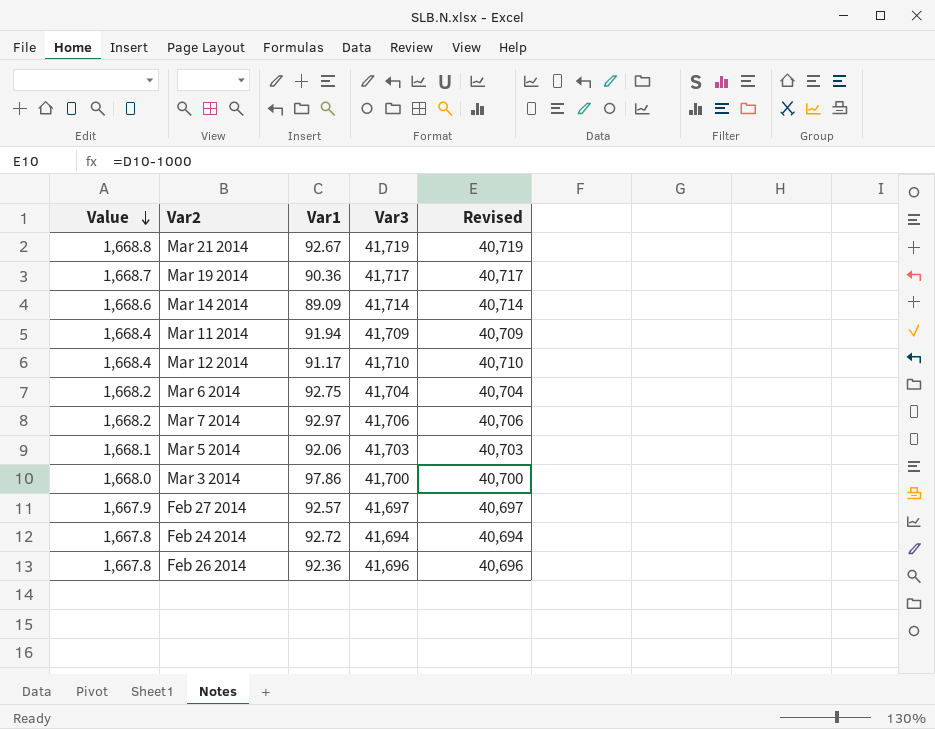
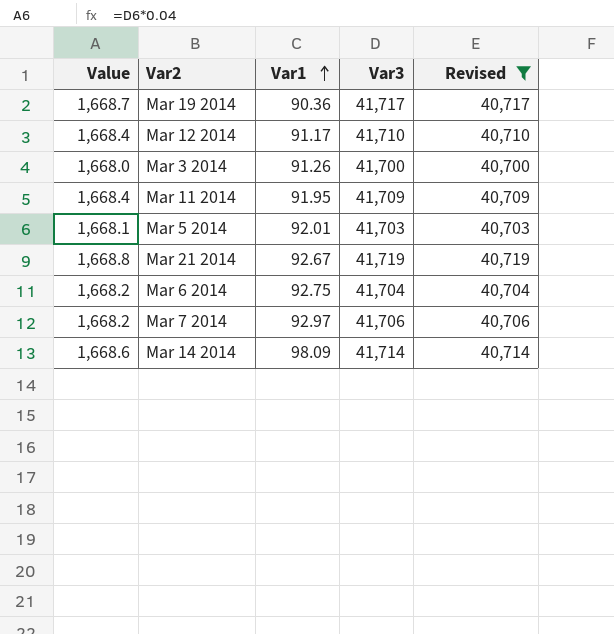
filter: none -> Revised >= 40,700
row order: Value descending -> Var1 ascending
Mar 3 2014 | Var1: 97.86 -> 91.26
Mar 11 2014 | Var1: 91.94 -> 91.95
Mar 5 2014 | Var1: 92.06 -> 92.01
Mar 14 2014 | Var1: 89.09 -> 98.09

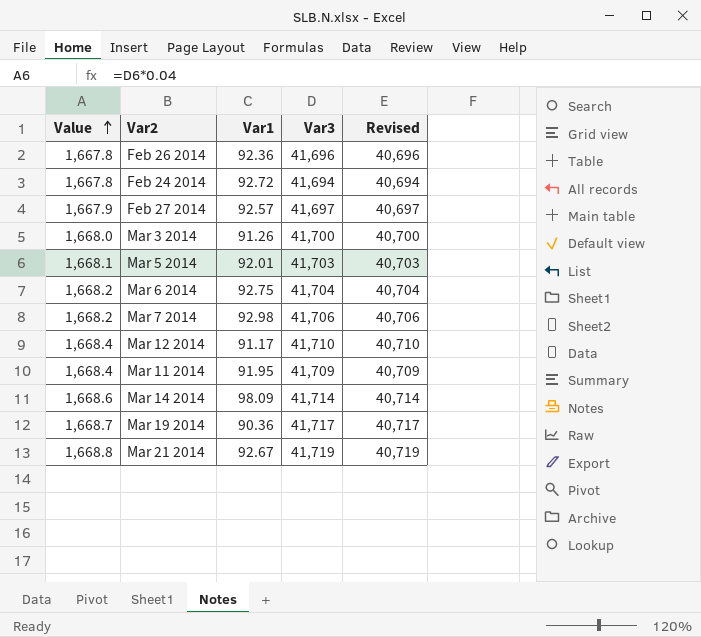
filter: Revised >= 40,700 -> none
row order: Var1 ascending -> Value ascending
Mar 7 2014 | Var1: 92.97 -> 92.98

